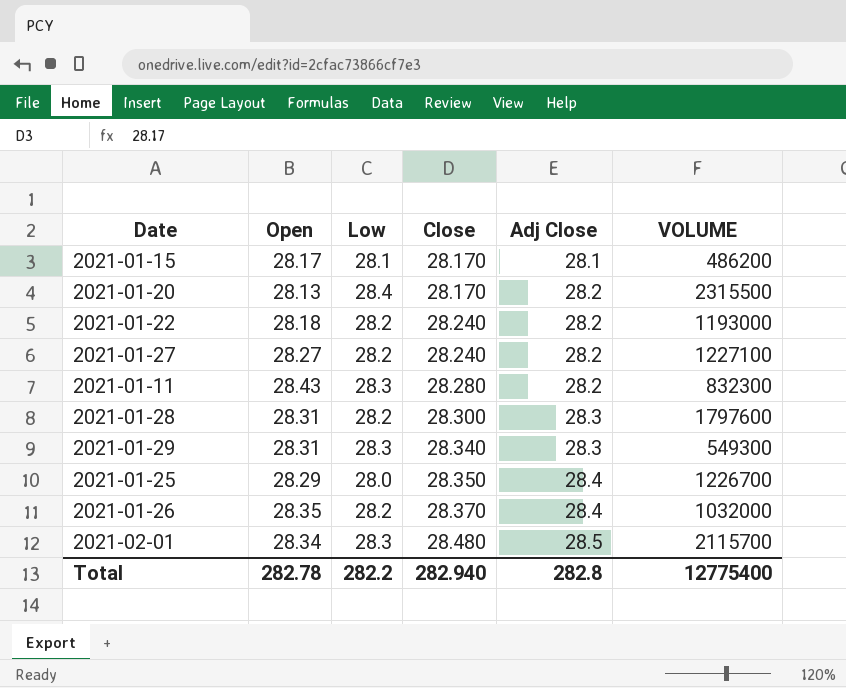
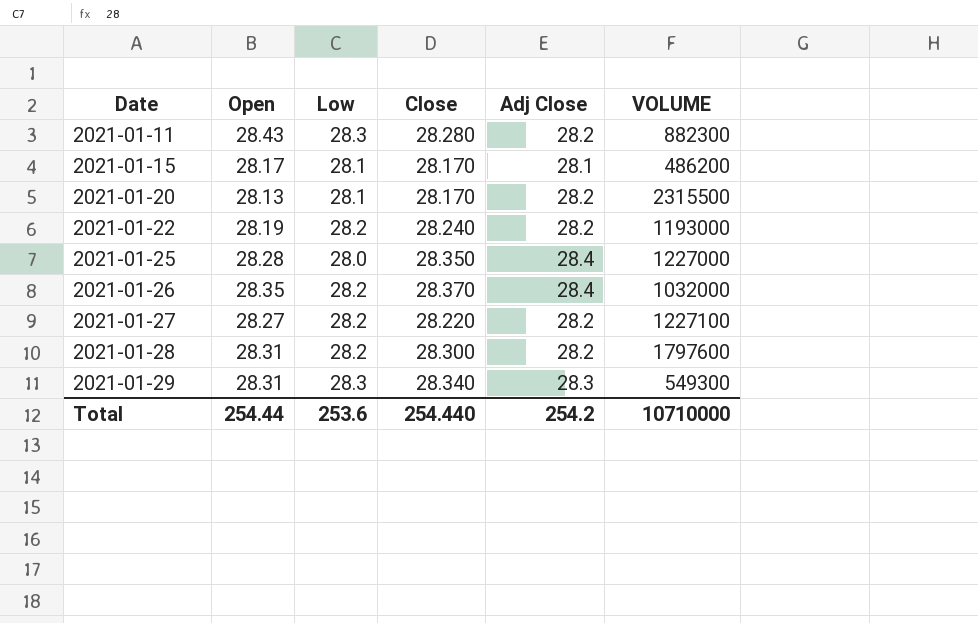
row order: Close ascending -> Date ascending
row 2021-02-01: 28.34 | 28.3 | 28.480 | 28.5 | 2115700 -> none
2021-01-11 | VOLUME: 832300 -> 882300
2021-01-20 | Low: 28.4 -> 28.1
2021-01-22 | Open: 28.18 -> 28.19
2021-01-25 | Open: 28.29 -> 28.28
2021-01-25 | VOLUME: 1226700 -> 1227000
2021-01-27 | Close: 28.240 -> 28.220
2021-01-28 | Adj Close: 28.3 -> 28.2
Total | Open: 282.78 -> 254.44
Total | Low: 282.2 -> 253.6
Total | Close: 282.940 -> 254.440
Total | Adj Close: 282.8 -> 254.2
Total | VOLUME: 12775400 -> 10710000

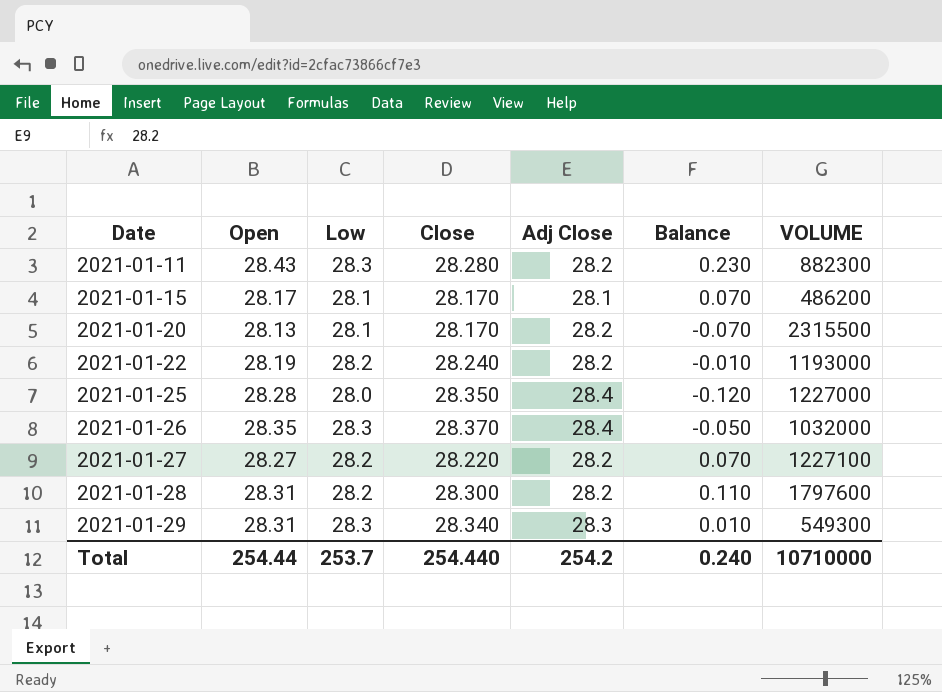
column Balance | formula: none -> [Open] - [Adj Close]
2021-01-26 | Low: 28.2 -> 28.3
Total | Low: 253.6 -> 253.7

